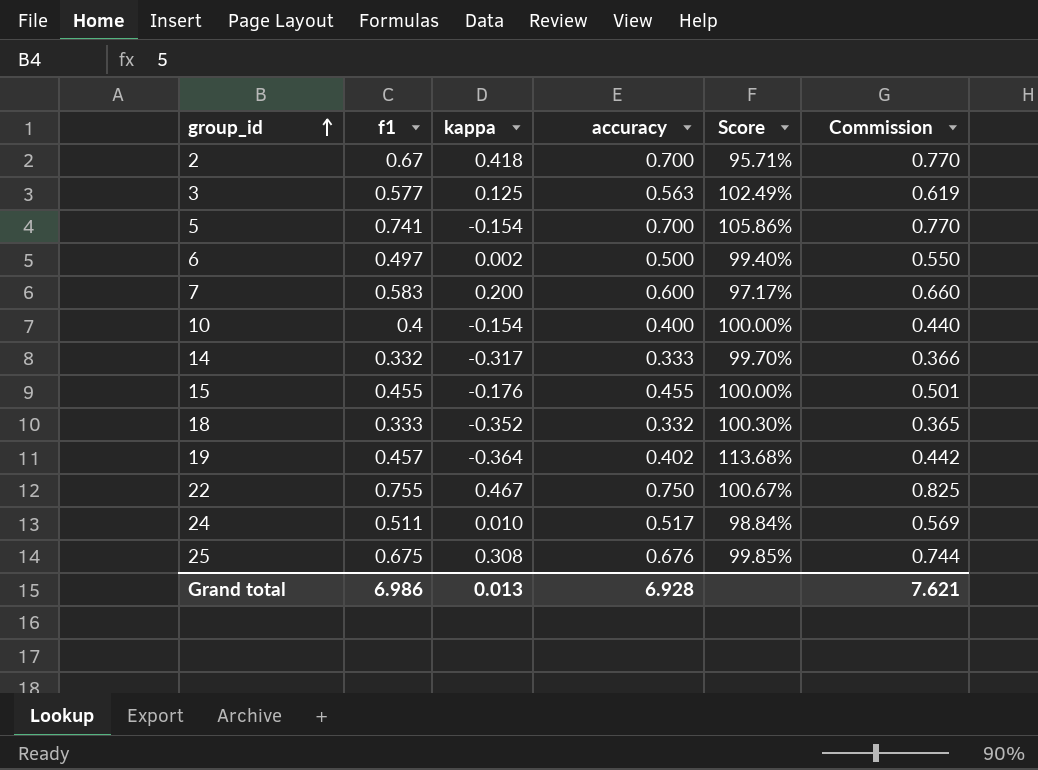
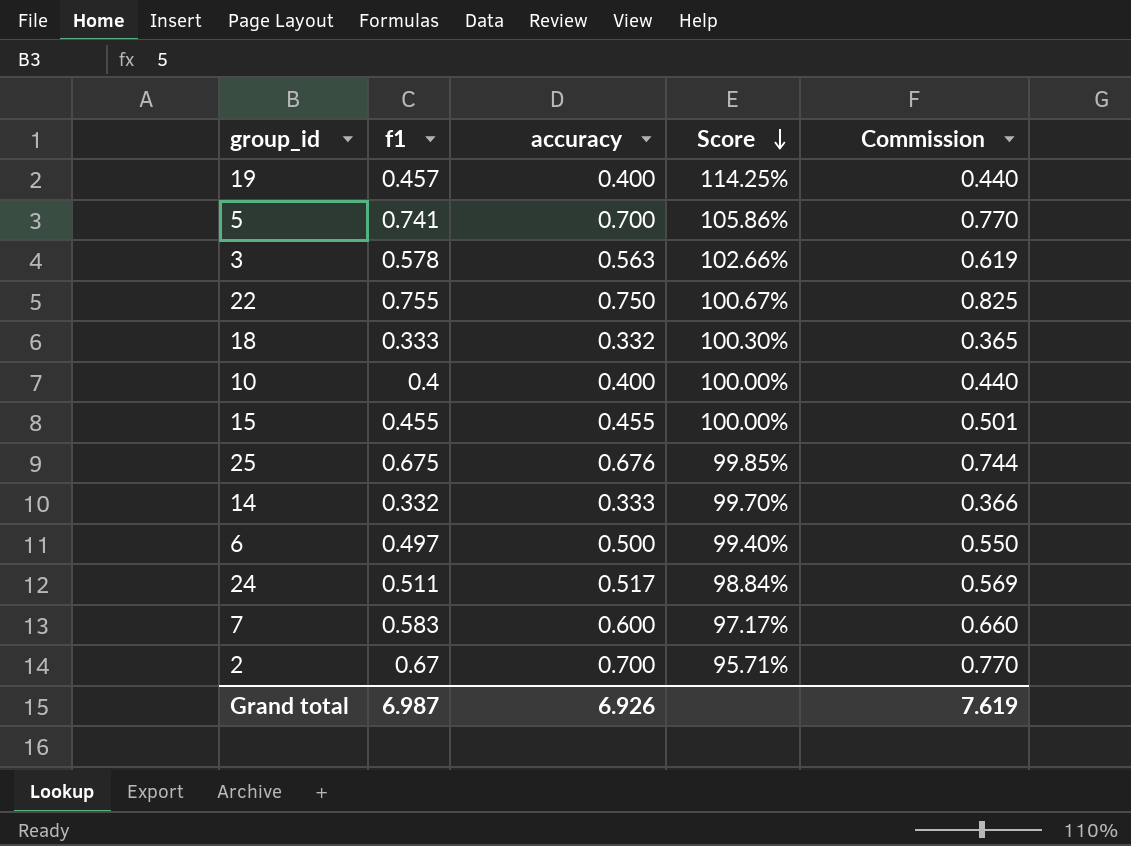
row order: group_id ascending -> Score descending
column kappa | position: 3 -> none
19 | accuracy: 0.402 -> 0.400
19 | Score: 113.68% -> 114.25%
19 | Commission: 0.442 -> 0.440
3 | f1: 0.577 -> 0.578
3 | Score: 102.49% -> 102.66%
Grand total | f1: 6.986 -> 6.987
Grand total | accuracy: 6.928 -> 6.926
Grand total | Commission: 7.621 -> 7.619

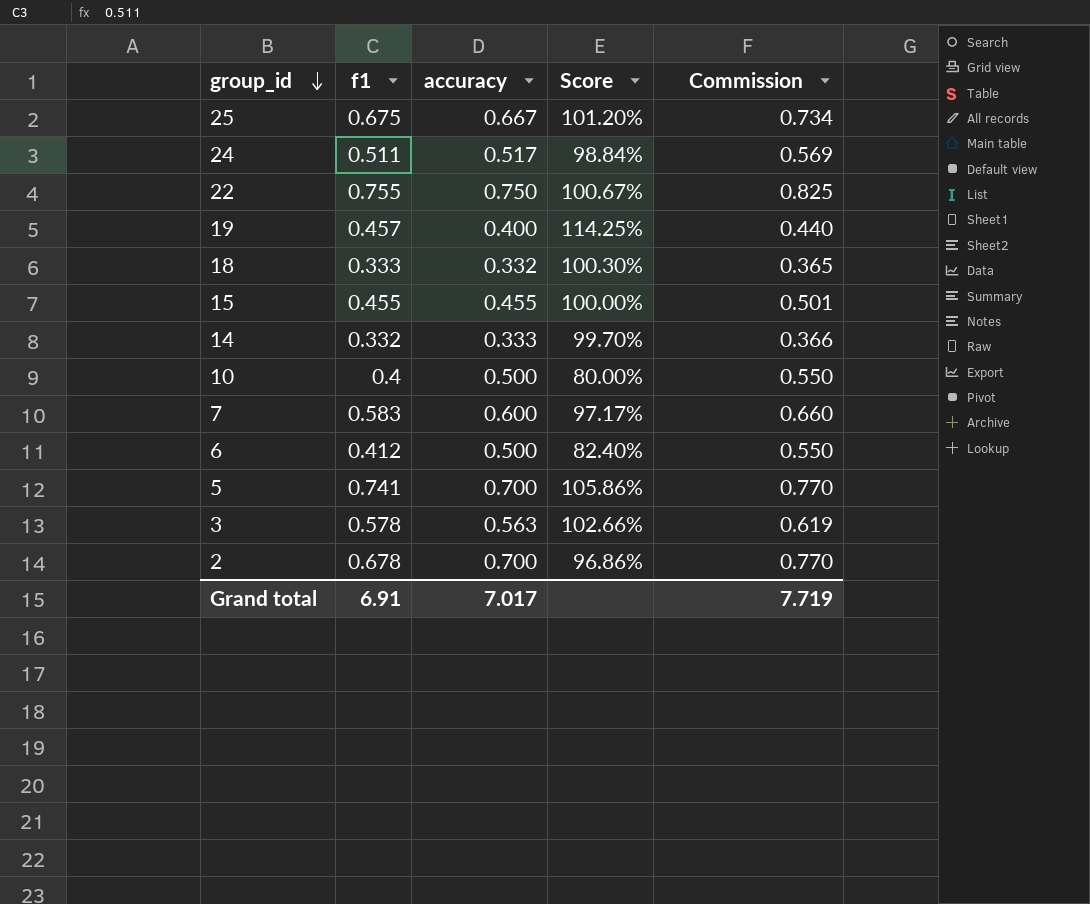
row order: Score descending -> group_id descending
25 | accuracy: 0.676 -> 0.667
25 | Score: 99.85% -> 101.20%
25 | Commission: 0.744 -> 0.734
10 | accuracy: 0.400 -> 0.500
10 | Score: 100.00% -> 80.00%
10 | Commission: 0.440 -> 0.550
6 | f1: 0.497 -> 0.412
6 | Score: 99.40% -> 82.40%
2 | f1: 0.67 -> 0.678
2 | Score: 95.71% -> 96.86%
Grand total | f1: 6.987 -> 6.91
Grand total | accuracy: 6.926 -> 7.017
Grand total | Commission: 7.619 -> 7.719

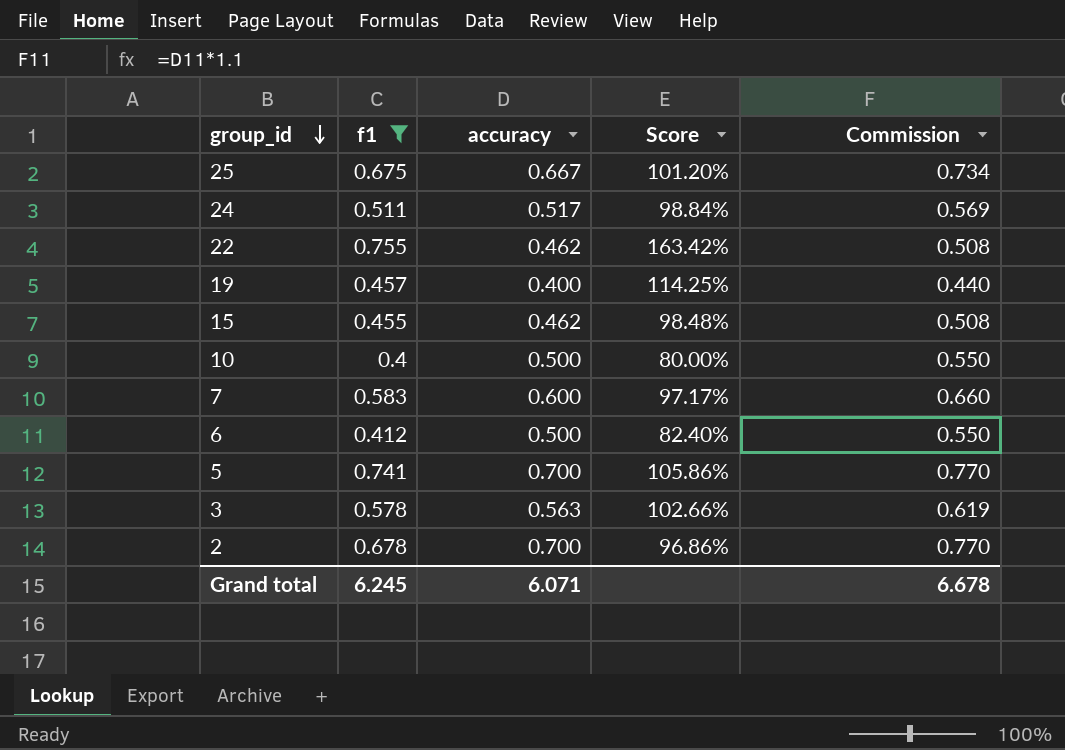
filter: none -> f1 >= 0.4
22 | accuracy: 0.750 -> 0.462
22 | Score: 100.67% -> 163.42%
22 | Commission: 0.825 -> 0.508
15 | accuracy: 0.455 -> 0.462
15 | Score: 100.00% -> 98.48%
15 | Commission: 0.501 -> 0.508
Grand total | f1: 6.91 -> 6.245
Grand total | accuracy: 7.017 -> 6.071
Grand total | Commission: 7.719 -> 6.678

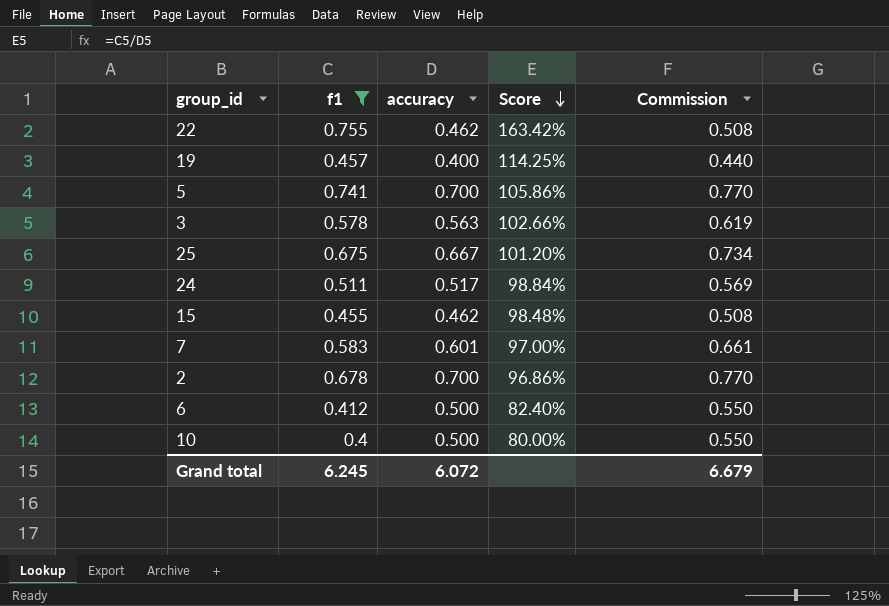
row order: group_id descending -> Score descending
7 | accuracy: 0.600 -> 0.601
7 | Score: 97.17% -> 97.00%
7 | Commission: 0.660 -> 0.661
Grand total | accuracy: 6.071 -> 6.072
Grand total | Commission: 6.678 -> 6.679

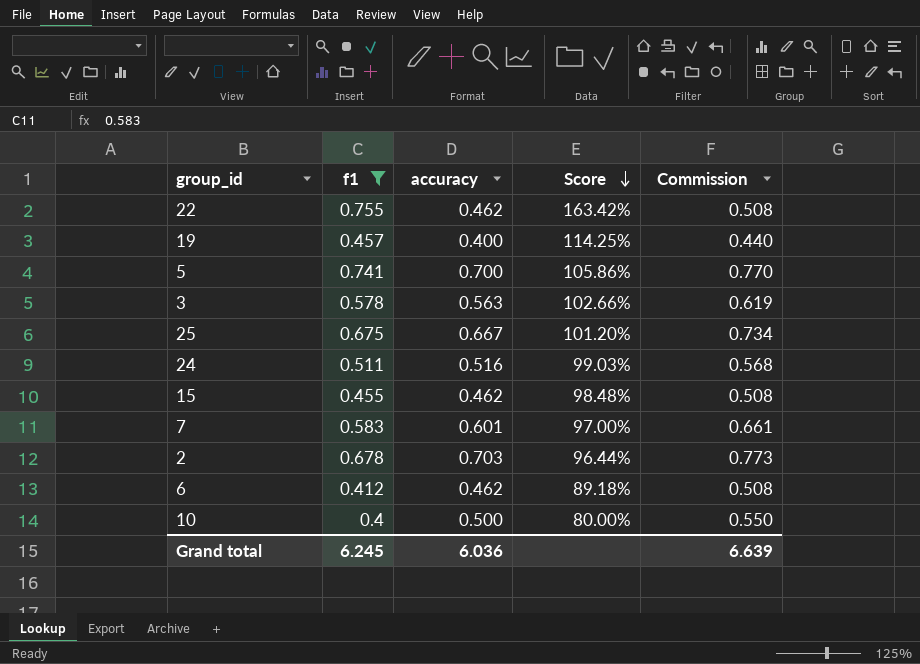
24 | accuracy: 0.517 -> 0.516
24 | Score: 98.84% -> 99.03%
24 | Commission: 0.569 -> 0.568
2 | accuracy: 0.700 -> 0.703
2 | Score: 96.86% -> 96.44%
2 | Commission: 0.770 -> 0.773
6 | accuracy: 0.500 -> 0.462
6 | Score: 82.40% -> 89.18%
6 | Commission: 0.550 -> 0.508
Grand total | accuracy: 6.072 -> 6.036
Grand total | Commission: 6.679 -> 6.639

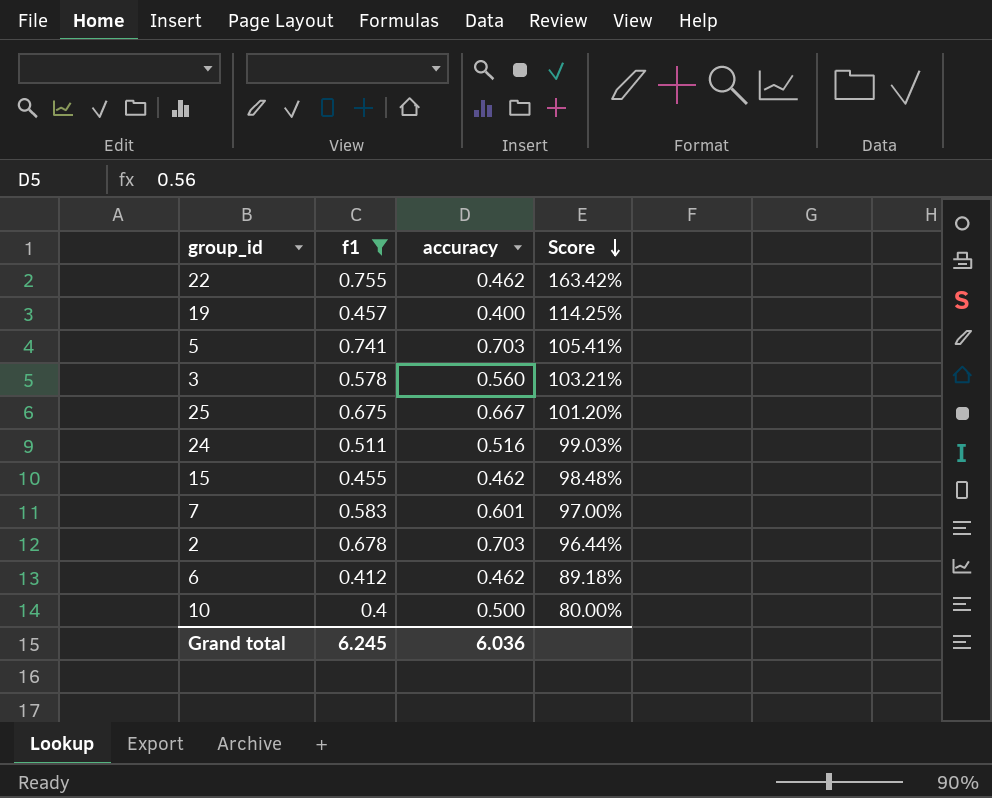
column Commission | formula: [accuracy] * 1.1 -> none
5 | accuracy: 0.700 -> 0.703
5 | Score: 105.86% -> 105.41%
3 | accuracy: 0.563 -> 0.560
3 | Score: 102.66% -> 103.21%

